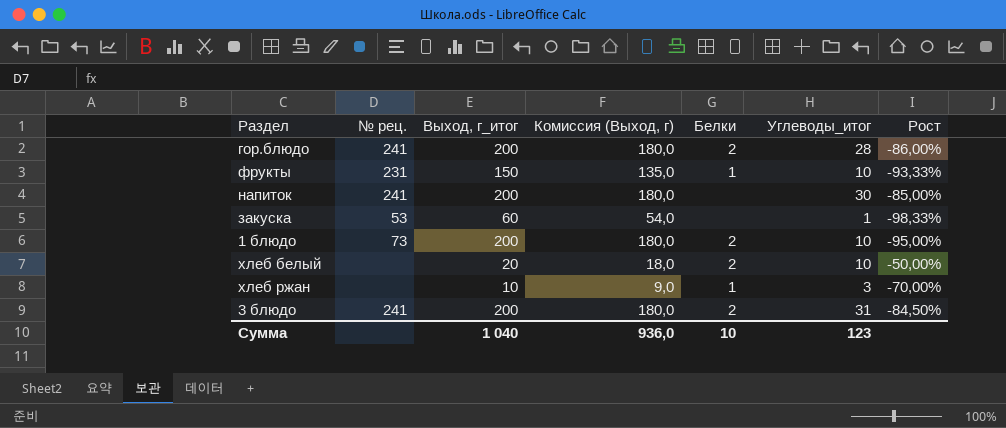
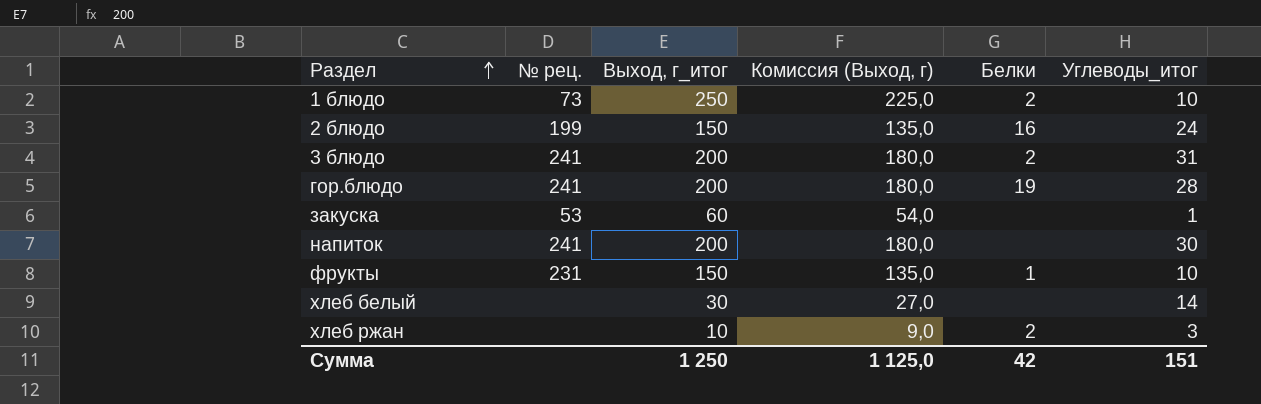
row order: none -> Раздел ascending
column Рост | formula: ([Углеводы_итог] - [Выход, г_итог]) / [Выход, г_итог] -> none
1 блюдо | Выход, г_итог: 200 -> 250
1 блюдо | Комиссия (Выход, г): 180,0 -> 225,0
row 2 блюдо: none -> 199 | 150 | 135,0 | 16 | 24
гор.блюдо | Белки: 2 -> 19
хлеб белый | Выход, г_итог: 20 -> 30
хлеб белый | Комиссия (Выход, г): 18,0 -> 27,0
хлеб белый | Белки: 2 -> none
хлеб белый | Углеводы_итог: 10 -> 14
хлеб ржан | Белки: 1 -> 2
Сумма | Выход, г_итог: 1 040 -> 1 250
Сумма | Комиссия (Выход, г): 936,0 -> 1 125,0
Сумма | Белки: 10 -> 42
Сумма | Углеводы_итог: 123 -> 151

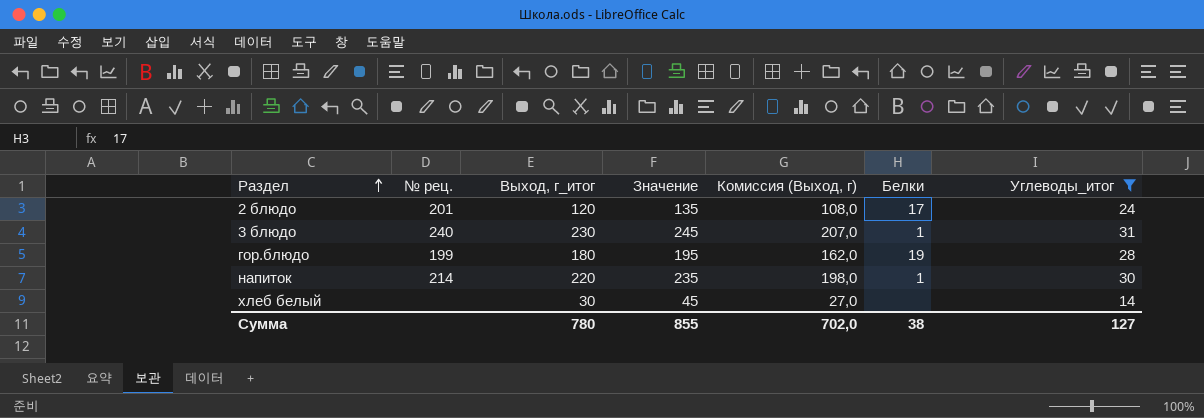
filter: none -> Углеводы_итог >= 14
column Значение | formula: none -> [Выход, г_итог] + 15
2 блюдо | № рец.: 199 -> 201
2 блюдо | Выход, г_итог: 150 -> 120
2 блюдо | Комиссия (Выход, г): 135,0 -> 108,0
2 блюдо | Белки: 16 -> 17
3 блюдо | № рец.: 241 -> 240
3 блюдо | Выход, г_итог: 200 -> 230
3 блюдо | Комиссия (Выход, г): 180,0 -> 207,0
3 блюдо | Белки: 2 -> 1
гор.блюдо | № рец.: 241 -> 199
гор.блюдо | Выход, г_итог: 200 -> 180
гор.блюдо | Комиссия (Выход, г): 180,0 -> 162,0
напиток | № рец.: 241 -> 214
напиток | Выход, г_итог: 200 -> 220
напиток | Комиссия (Выход, г): 180,0 -> 198,0
напиток | Белки: none -> 1
Сумма | Выход, г_итог: 1 250 -> 780
Сумма | Комиссия (Выход, г): 1 125,0 -> 702,0
Сумма | Белки: 42 -> 38
Сумма | Углеводы_итог: 151 -> 127

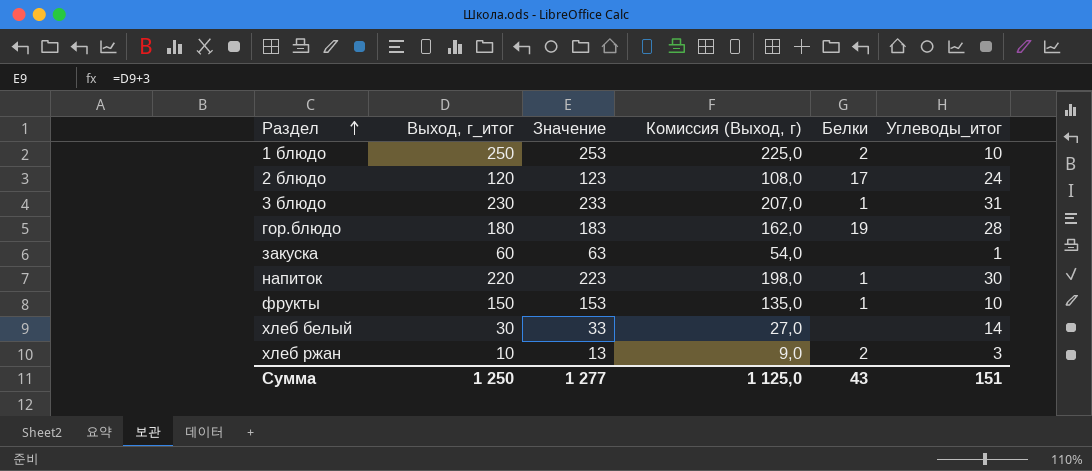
filter: Углеводы_итог >= 14 -> none
column № рец. | position: 2 -> none
column Значение | formula: [Выход, г_итог] + 15 -> [Выход, г_итог] + 3
Сумма | Выход, г_итог: 780 -> 1 250
Сумма | Значение: 855 -> 1 277
Сумма | Комиссия (Выход, г): 702,0 -> 1 125,0
Сумма | Белки: 38 -> 43
Сумма | Углеводы_итог: 127 -> 151

